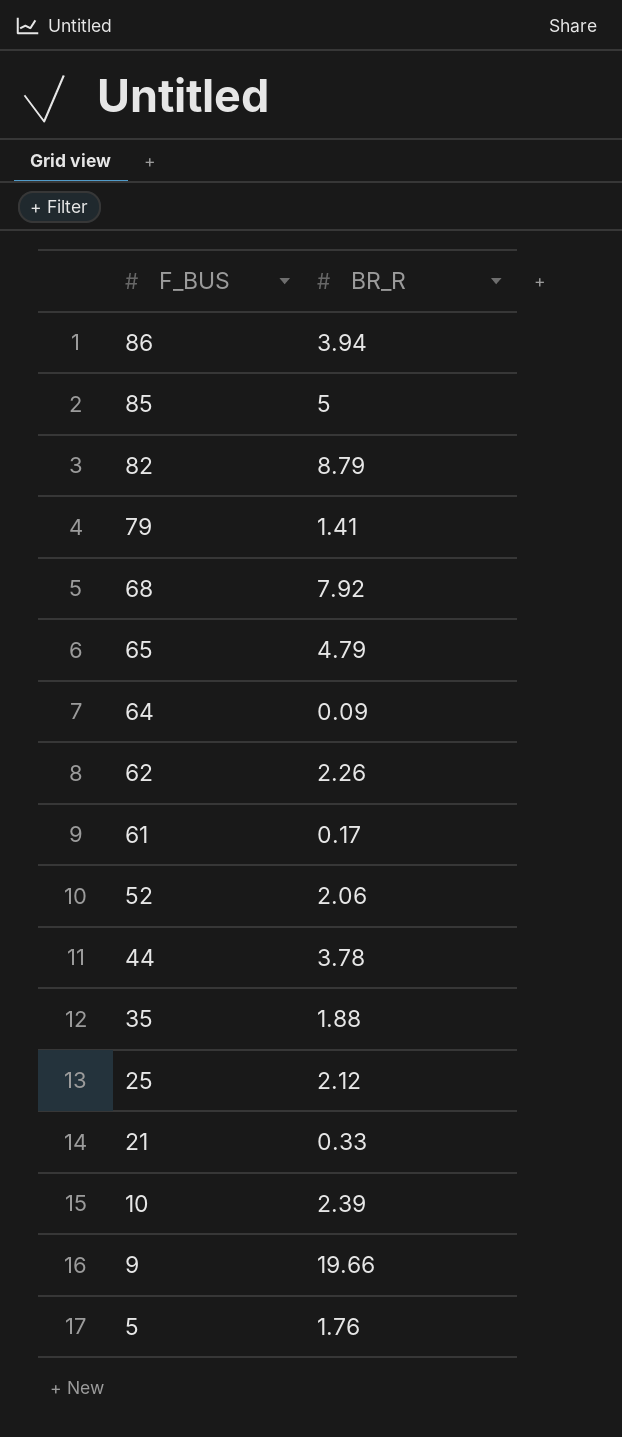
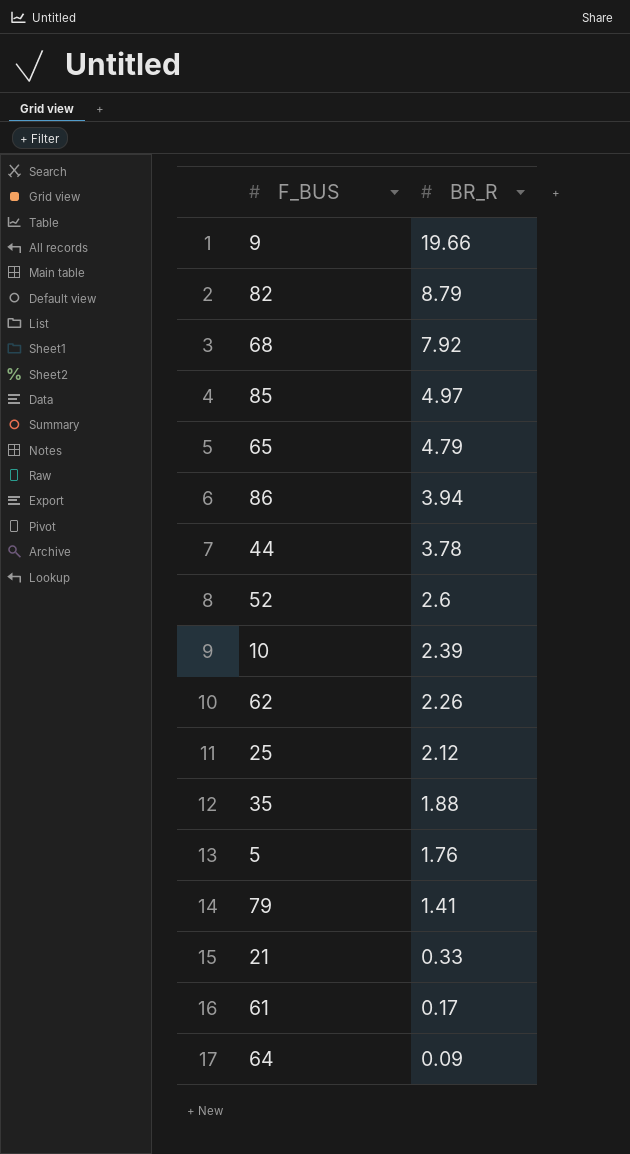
row order: F_BUS descending -> BR_R descending
85 | BR_R: 5 -> 4.97
52 | BR_R: 2.06 -> 2.6

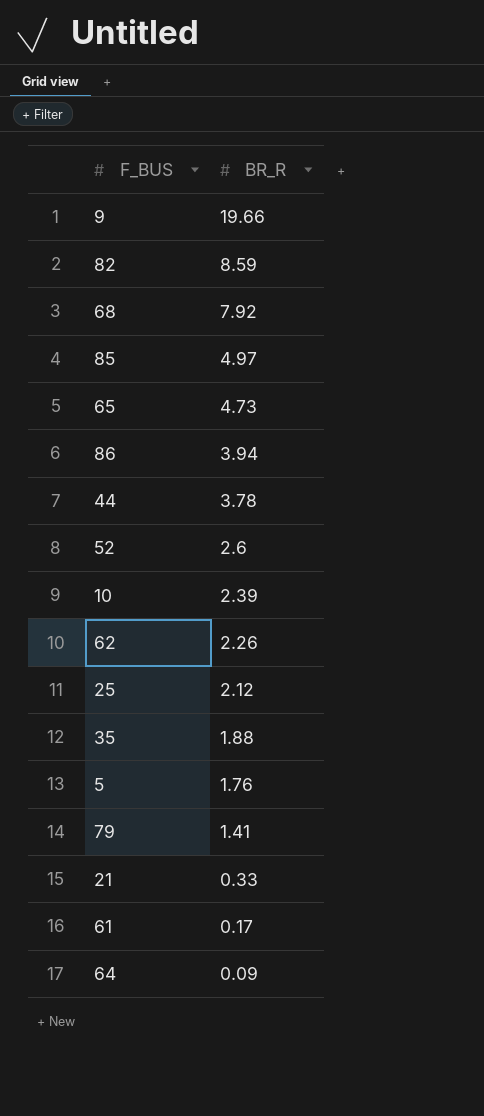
82 | BR_R: 8.79 -> 8.59
65 | BR_R: 4.79 -> 4.73

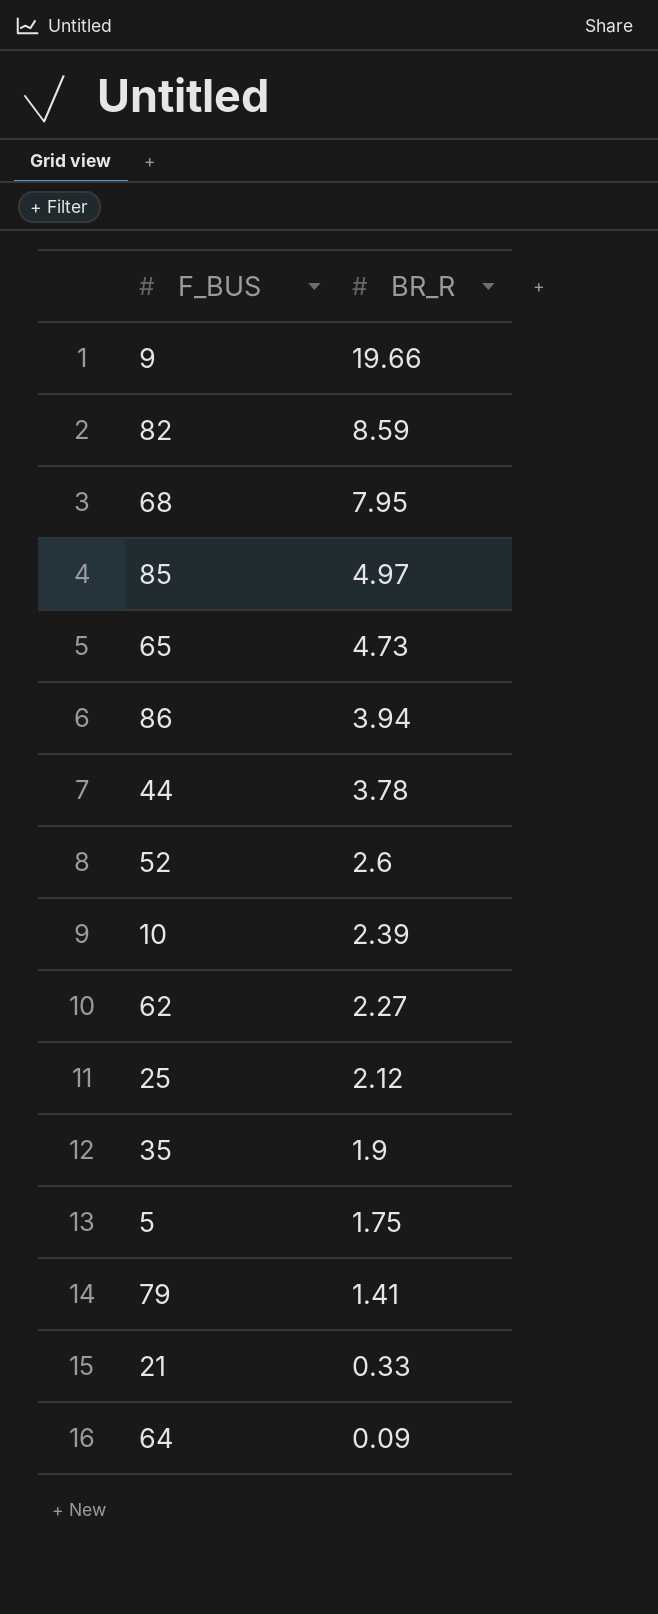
row 61: 0.17 -> none
68 | BR_R: 7.92 -> 7.95
62 | BR_R: 2.26 -> 2.27
35 | BR_R: 1.88 -> 1.9
5 | BR_R: 1.76 -> 1.75

